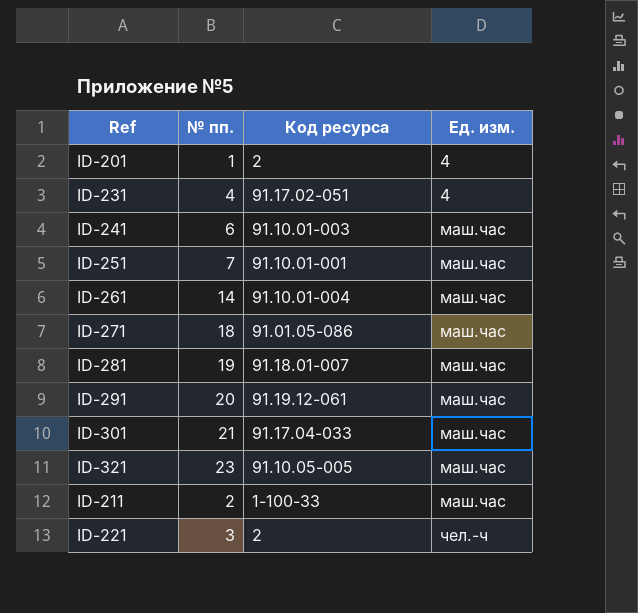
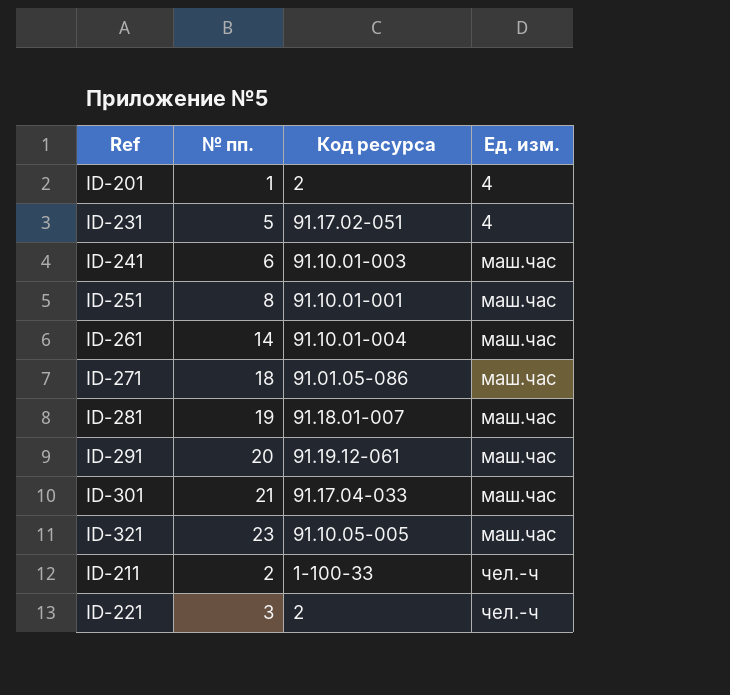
ID-231 | № пп.: 4 -> 5
ID-251 | № пп.: 7 -> 8
ID-211 | Ед. изм.: маш.час -> чел.-ч

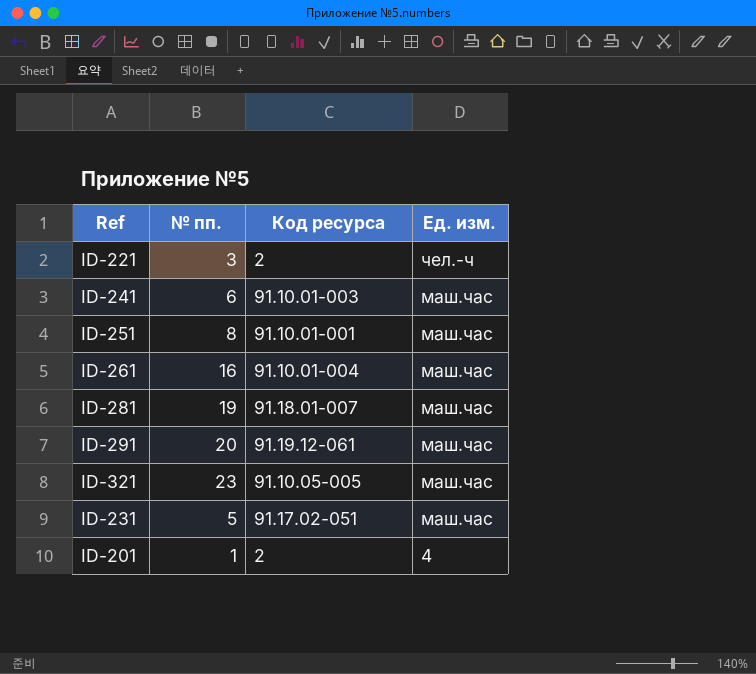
row order: Ед. изм. ascending -> Ед. изм. descending
row ID-271: 18 | 91.01.05-086 | маш.час -> none
row ID-301: 21 | 91.17.04-033 | маш.час -> none
row ID-211: 2 | 1-100-33 | чел.-ч -> none
ID-261 | № пп.: 14 -> 16
ID-231 | Ед. изм.: 4 -> маш.час

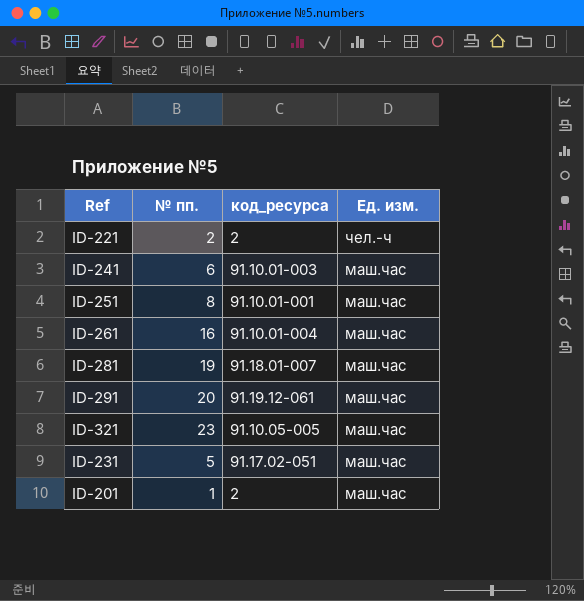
column name: Код ресурса -> код_ресурса
ID-221 | № пп.: 3 -> 2
ID-201 | Ед. изм.: 4 -> маш.час

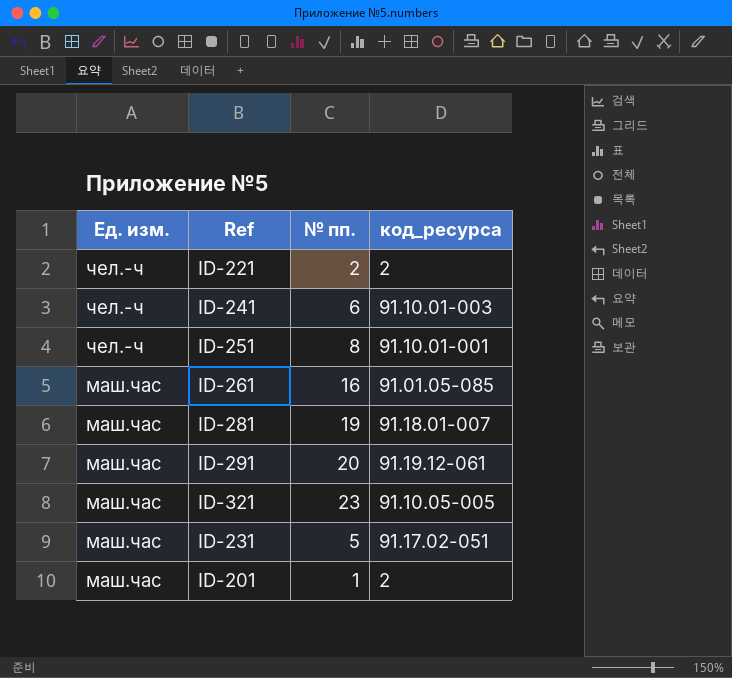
column Ед. изм. | position: 4 -> 1
ID-241 | Ед. изм.: маш.час -> чел.-ч
ID-251 | Ед. изм.: маш.час -> чел.-ч
ID-261 | код_ресурса: 91.10.01-004 -> 91.01.05-085

